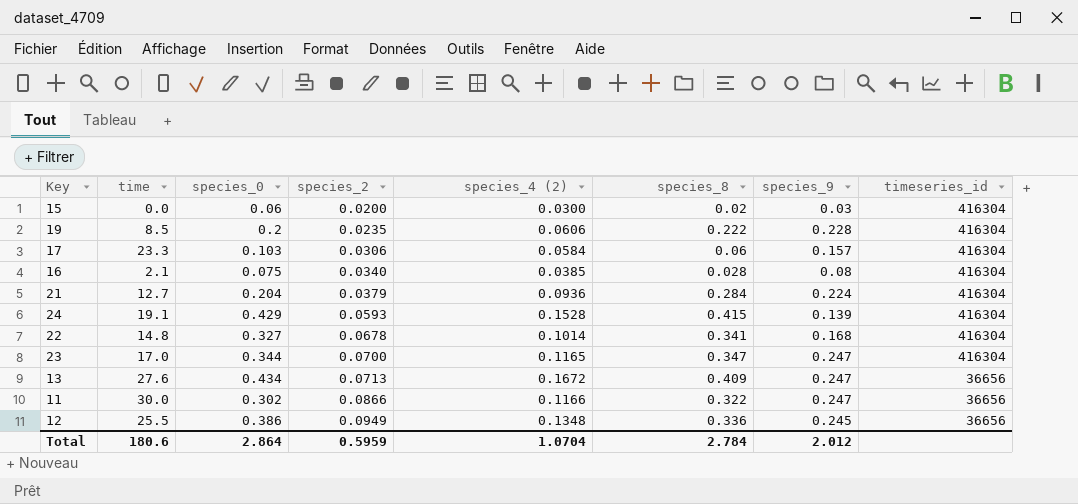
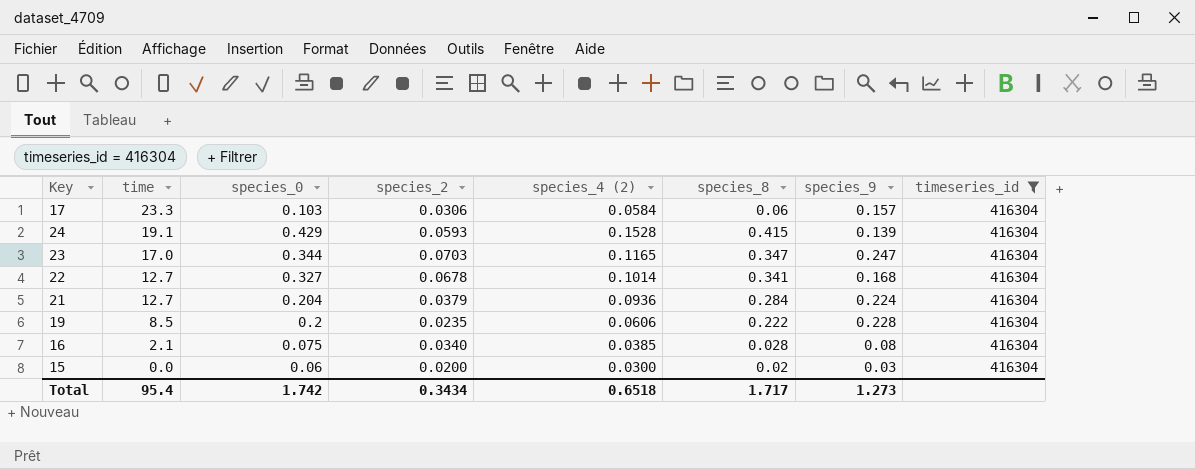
filter: none -> timeseries_id = 416304
row order: species_2 ascending -> time descending
23 | species_2: 0.0700 -> 0.0703
22 | time: 14.8 -> 12.7
Total | time: 180.6 -> 95.4
Total | species_0: 2.864 -> 1.742
Total | species_2: 0.5959 -> 0.3434
Total | species_4 (2): 1.0704 -> 0.6518
Total | species_8: 2.784 -> 1.717
Total | species_9: 2.012 -> 1.273

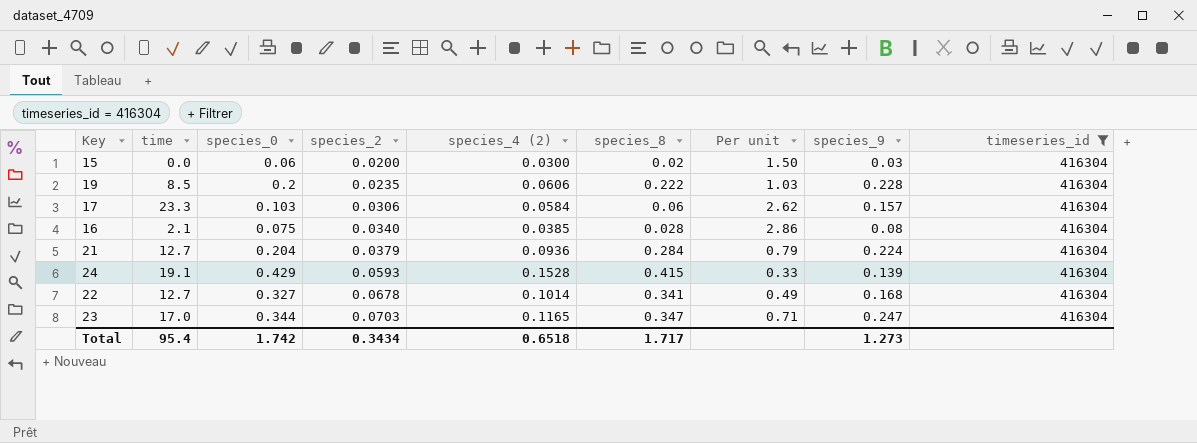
row order: time descending -> species_2 ascending
column Per unit | formula: none -> [species_9] / [species_8]

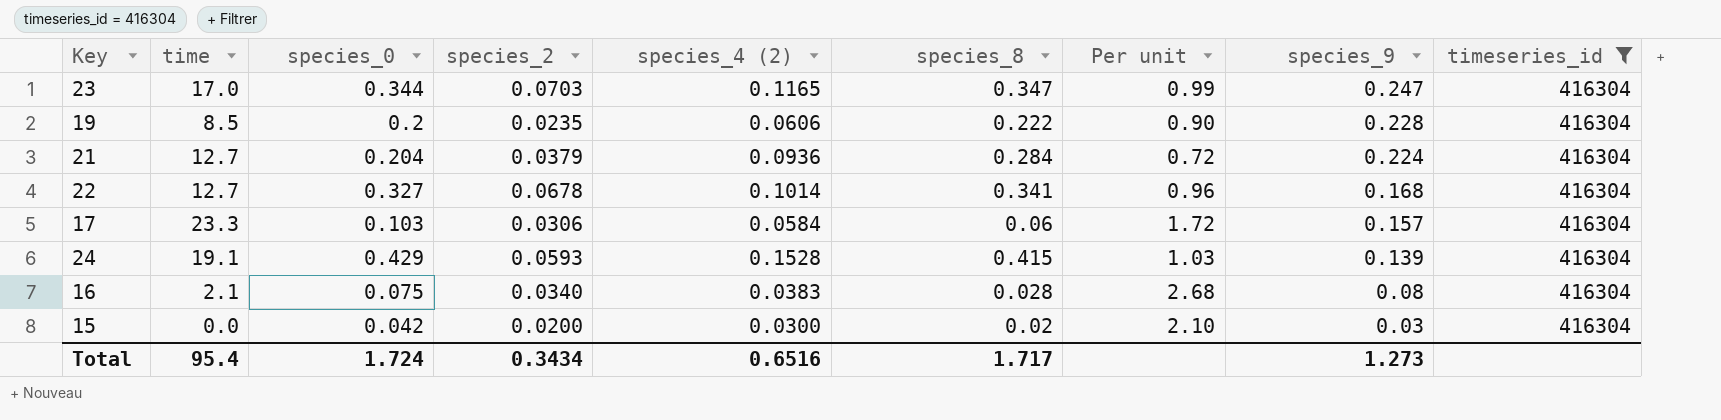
row order: species_2 ascending -> species_9 descending
column Per unit | formula: [species_9] / [species_8] -> [species_0] / [species_8]
16 | species_4 (2): 0.0385 -> 0.0383
15 | species_0: 0.06 -> 0.042
Total | species_0: 1.742 -> 1.724
Total | species_4 (2): 0.6518 -> 0.6516

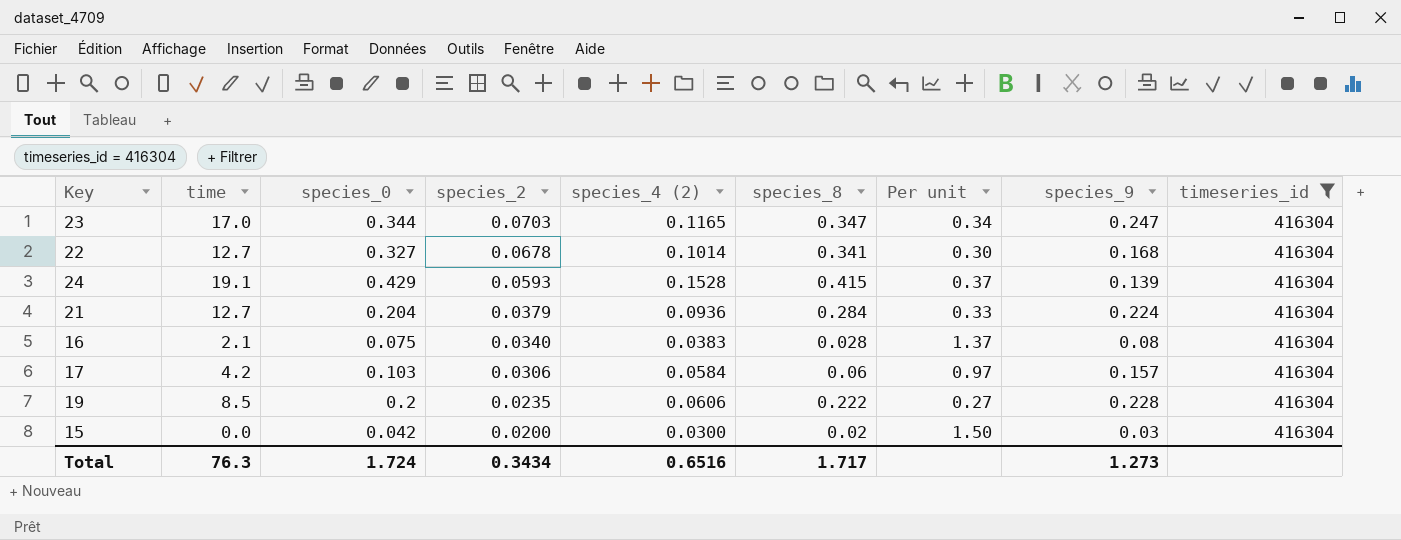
row order: species_9 descending -> species_2 descending
column Per unit | formula: [species_0] / [species_8] -> [species_4 (2)] / [species_8]
17 | time: 23.3 -> 4.2
Total | time: 95.4 -> 76.3

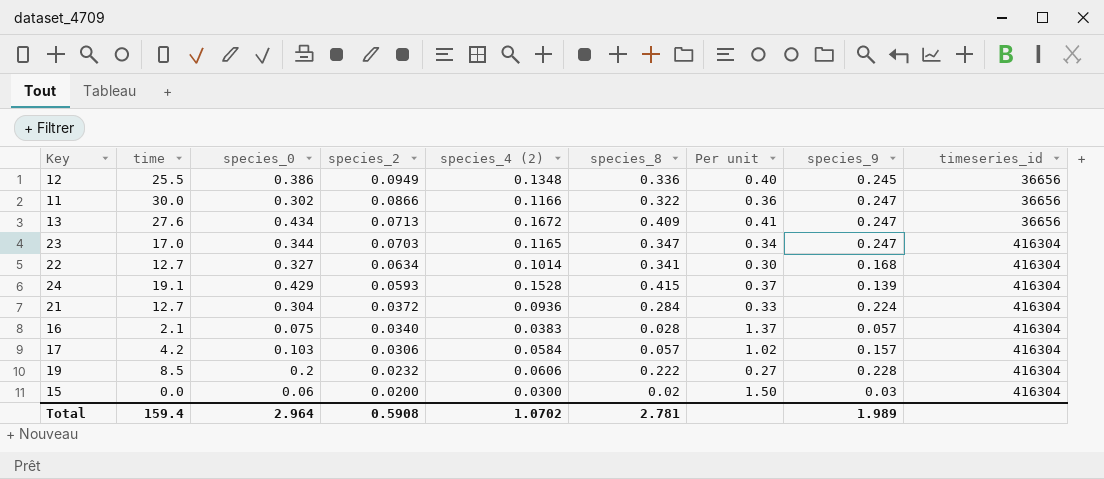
filter: timeseries_id = 416304 -> none
22 | species_2: 0.0678 -> 0.0634
21 | species_0: 0.204 -> 0.304
21 | species_2: 0.0379 -> 0.0372
16 | species_9: 0.08 -> 0.057
17 | species_8: 0.06 -> 0.057
17 | Per unit: 0.97 -> 1.02
19 | species_2: 0.0235 -> 0.0232
15 | species_0: 0.042 -> 0.06
Total | time: 76.3 -> 159.4
Total | species_0: 1.724 -> 2.964
Total | species_2: 0.3434 -> 0.5908
Total | species_4 (2): 0.6516 -> 1.0702
Total | species_8: 1.717 -> 2.781
Total | species_9: 1.273 -> 1.989

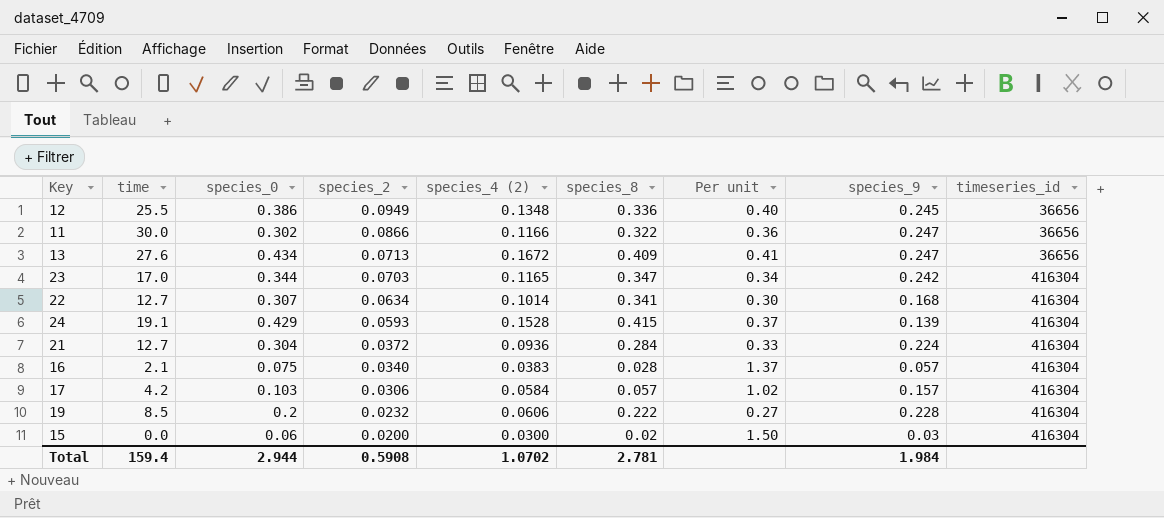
23 | species_9: 0.247 -> 0.242
22 | species_0: 0.327 -> 0.307
Total | species_0: 2.964 -> 2.944
Total | species_9: 1.989 -> 1.984

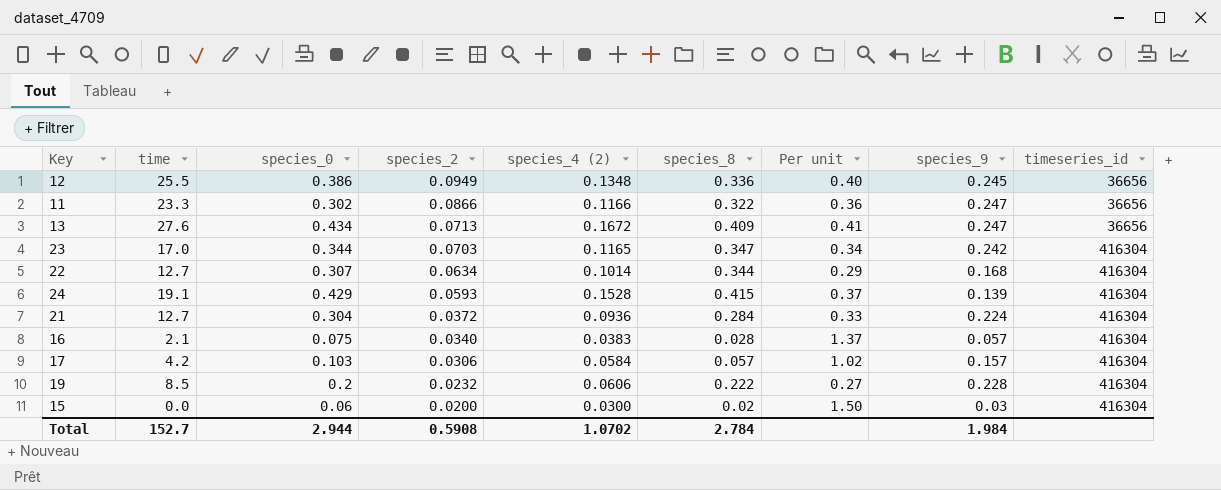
11 | time: 30.0 -> 23.3
22 | species_8: 0.341 -> 0.344
22 | Per unit: 0.30 -> 0.29
Total | time: 159.4 -> 152.7
Total | species_8: 2.781 -> 2.784

